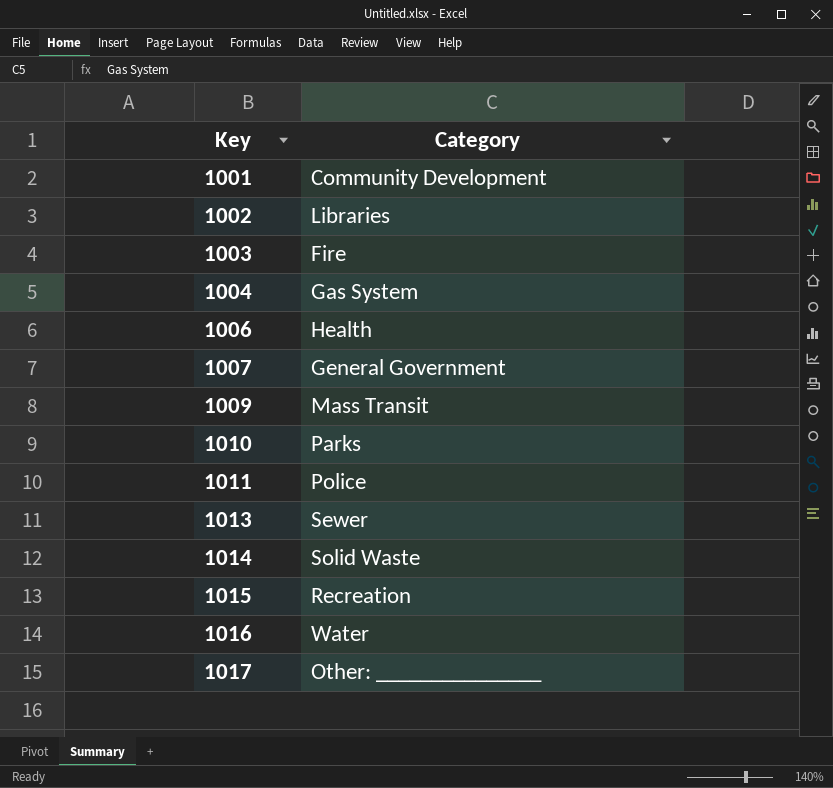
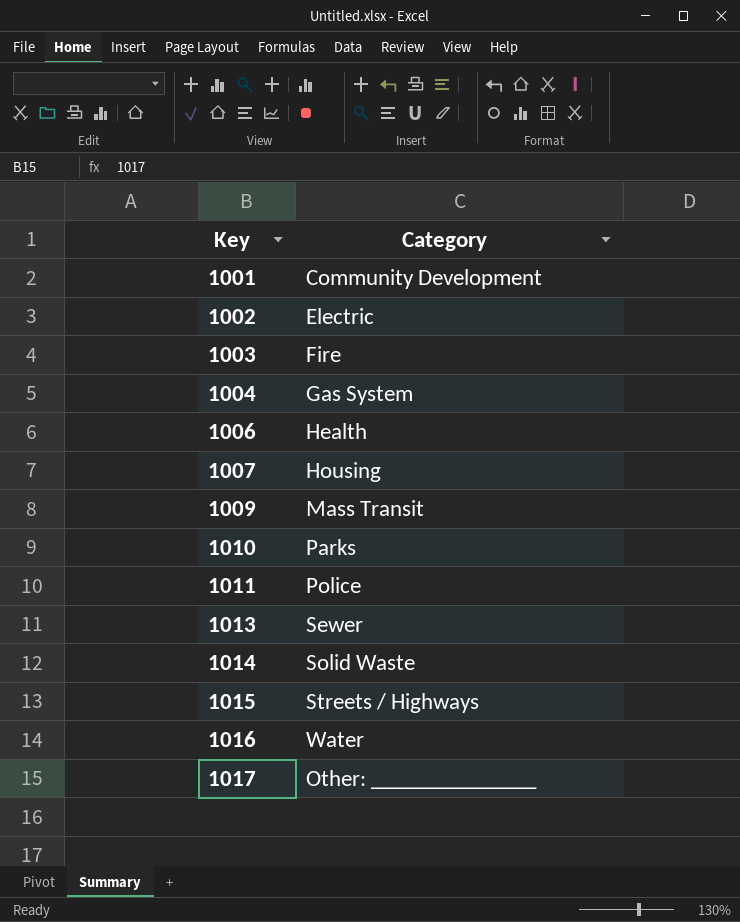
1002 | Category: Libraries -> Electric
1007 | Category: General Government -> Housing
1015 | Category: Recreation -> Streets / Highways

